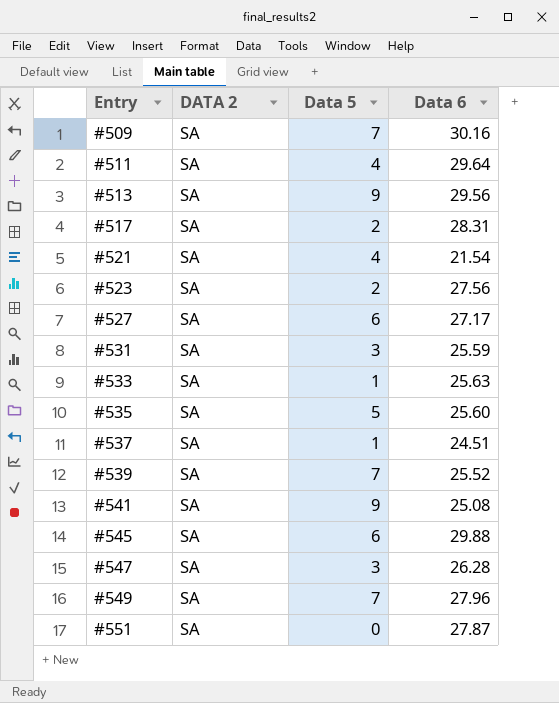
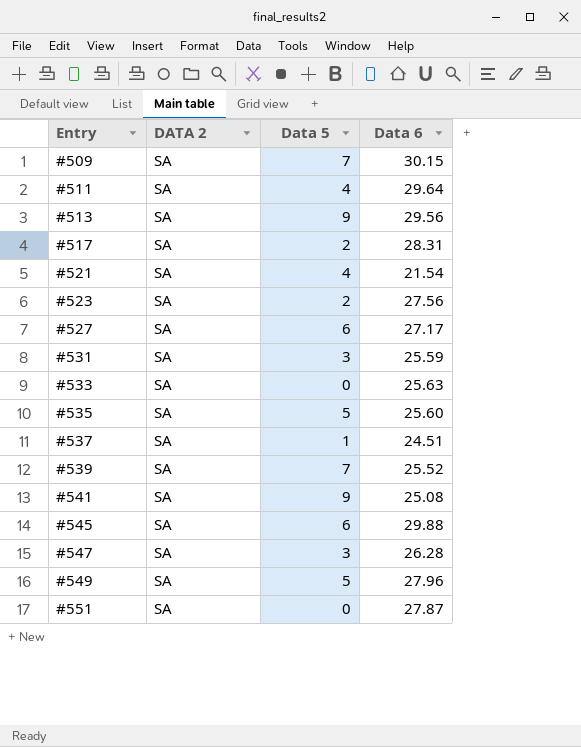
#509 | Data 6: 30.16 -> 30.15
#533 | Data 5: 1 -> 0
#549 | Data 5: 7 -> 5

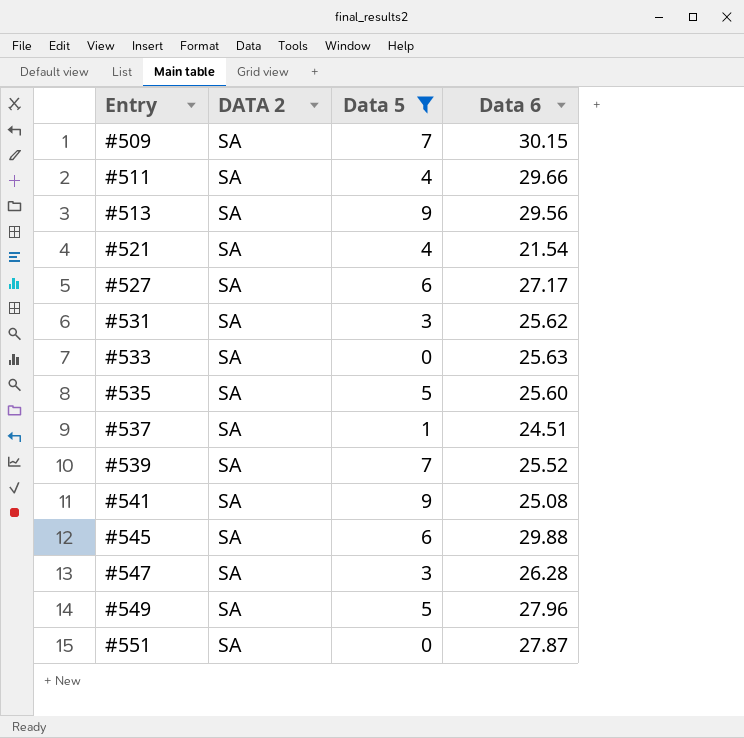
filter: none -> Data 5 != 2
#511 | Data 6: 29.64 -> 29.66
#531 | Data 6: 25.59 -> 25.62

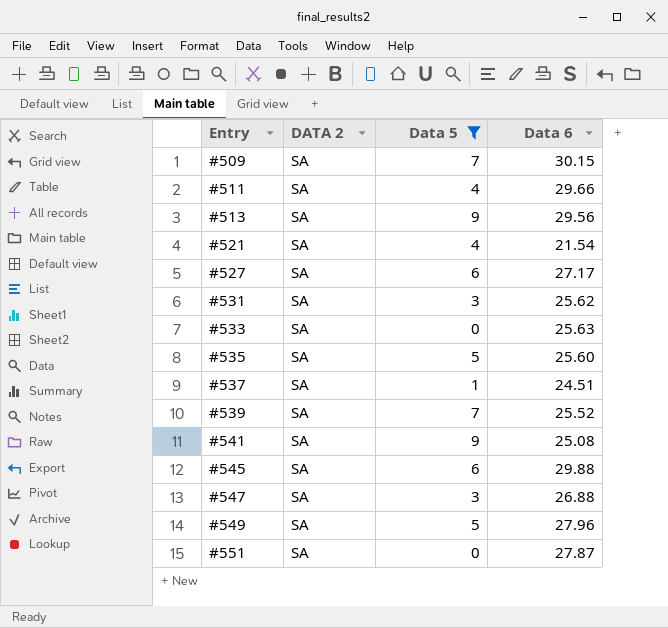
#547 | Data 6: 26.28 -> 26.88

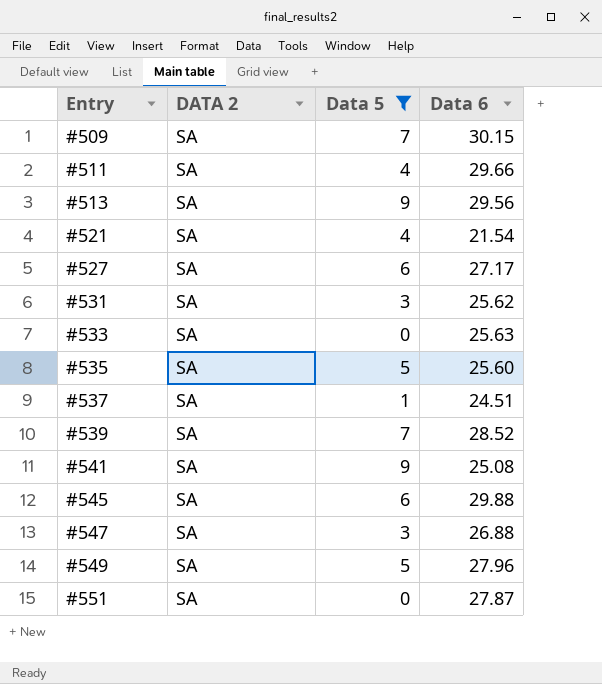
#539 | Data 6: 25.52 -> 28.52

